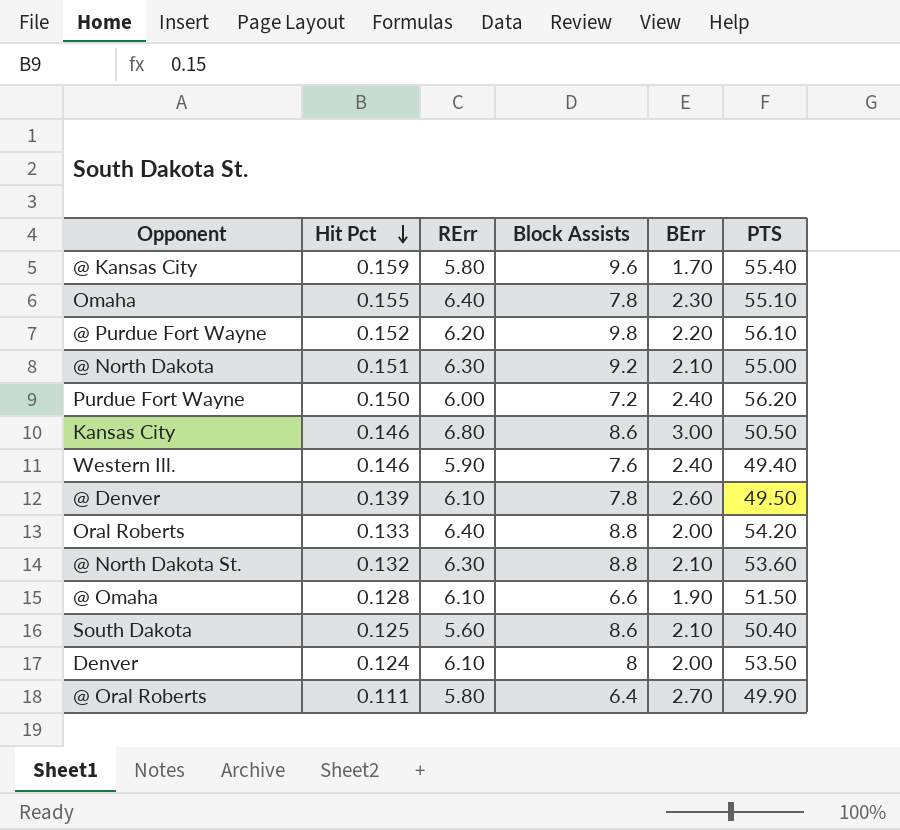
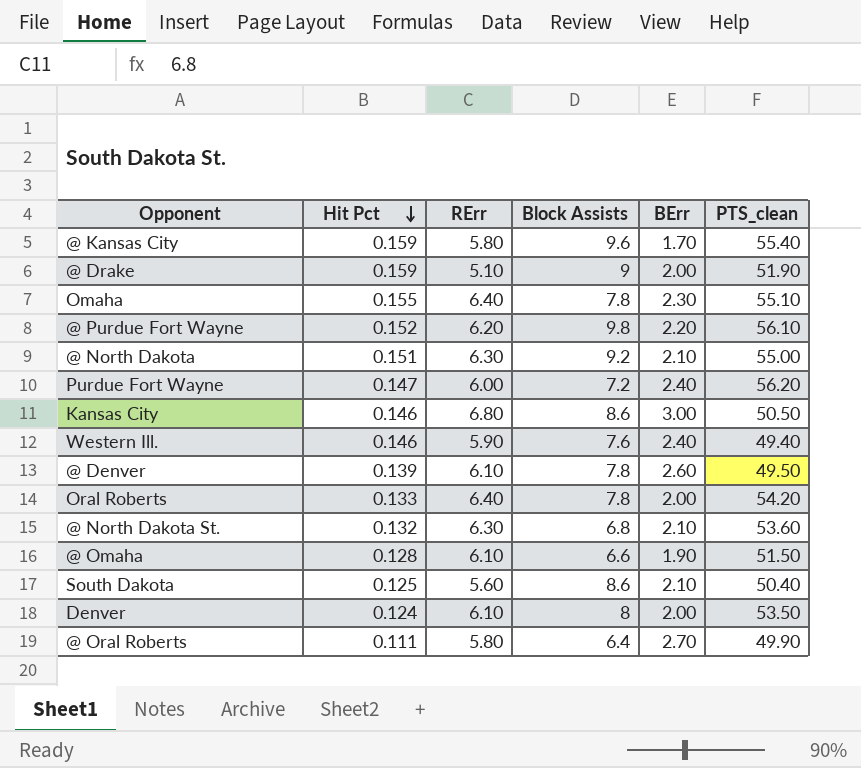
column name: PTS -> PTS_clean
row @ Drake: none -> 0.159 | 5.10 | 9 | 2.00 | 51.90
Purdue Fort Wayne | Hit Pct: 0.150 -> 0.147
Oral Roberts | Block Assists: 8.8 -> 7.8
@ North Dakota St. | Block Assists: 8.8 -> 6.8

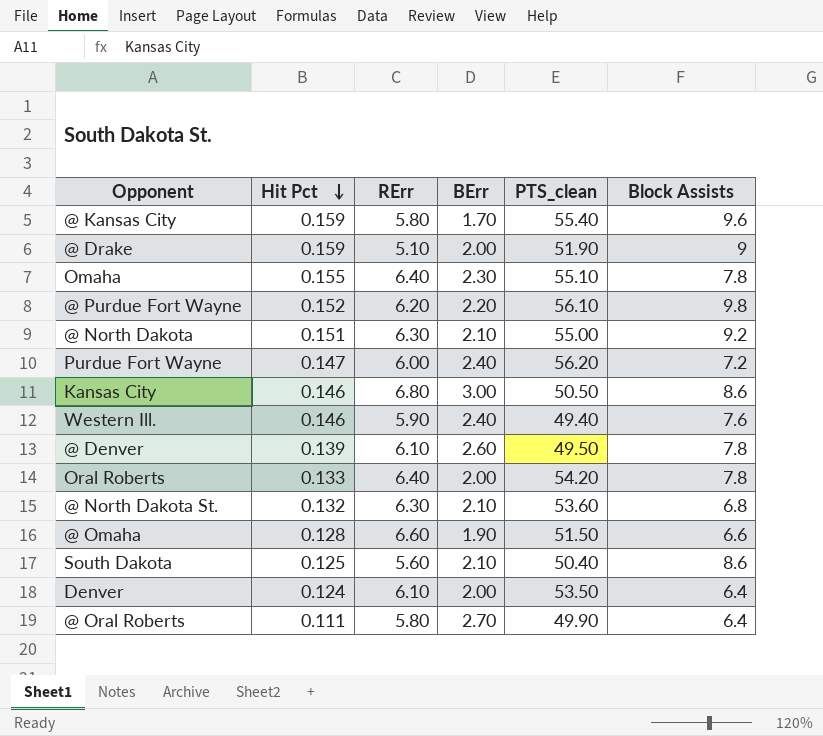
column Block Assists | position: 4 -> 6
@ Omaha | RErr: 6.10 -> 6.60
Denver | Block Assists: 8 -> 6.4

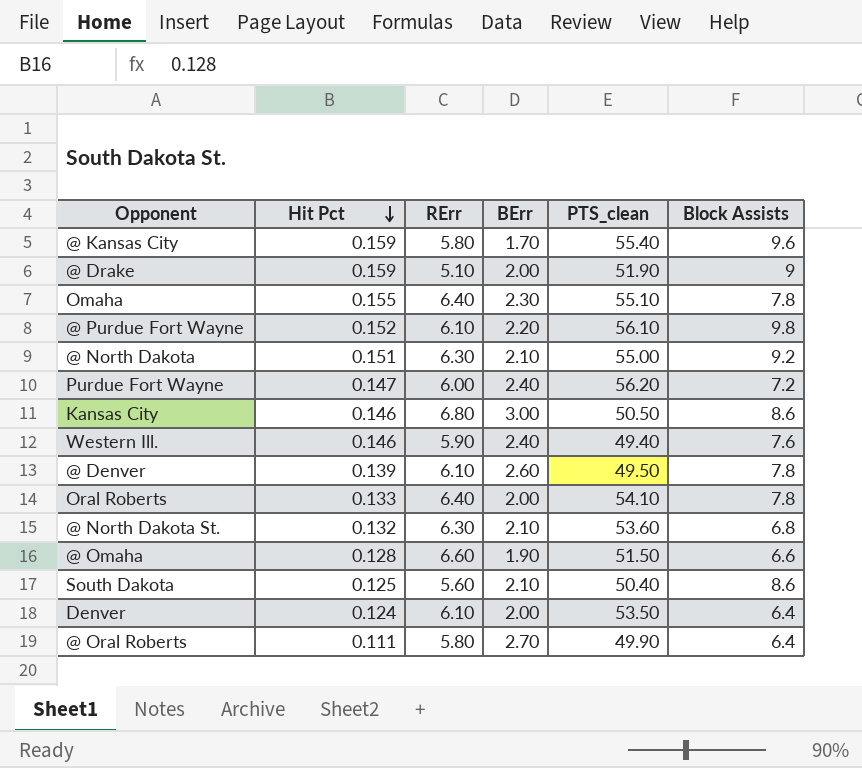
@ Purdue Fort Wayne | RErr: 6.20 -> 6.10
Oral Roberts | PTS_clean: 54.20 -> 54.10

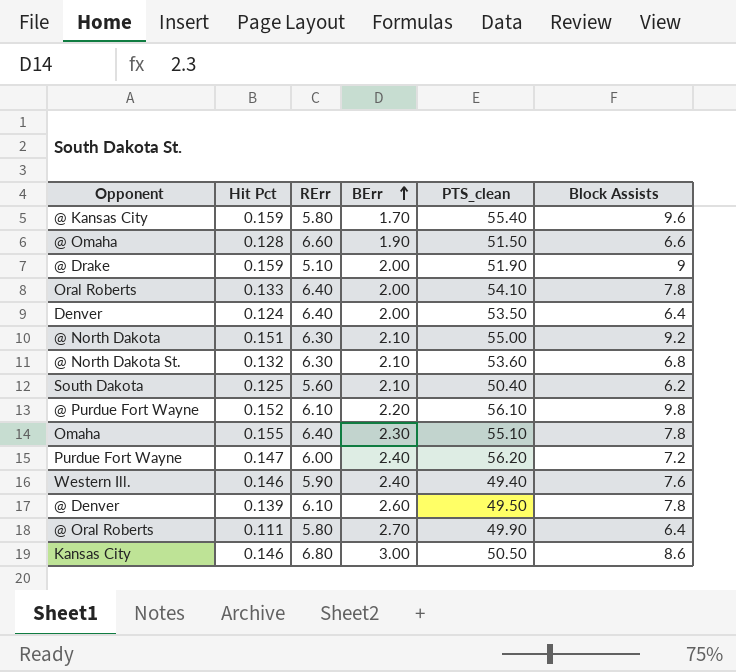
row order: Hit Pct descending -> BErr ascending
Denver | RErr: 6.10 -> 6.40
South Dakota | Block Assists: 8.6 -> 6.2

